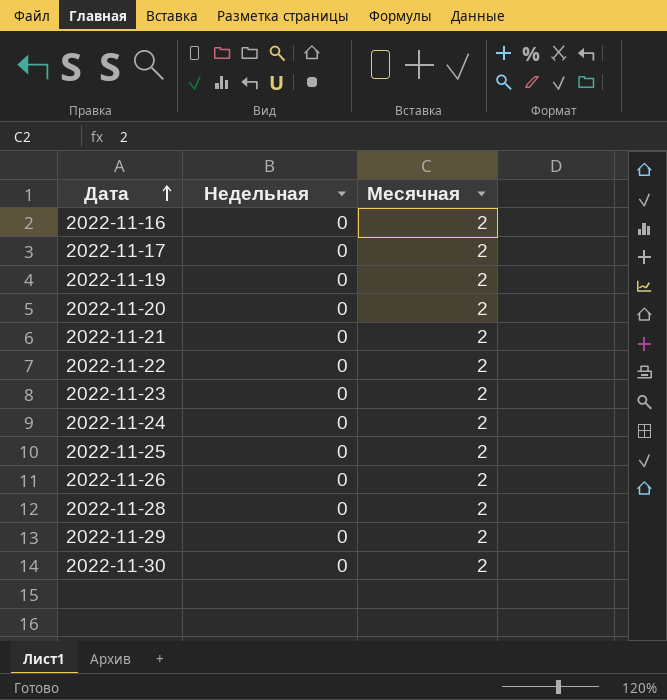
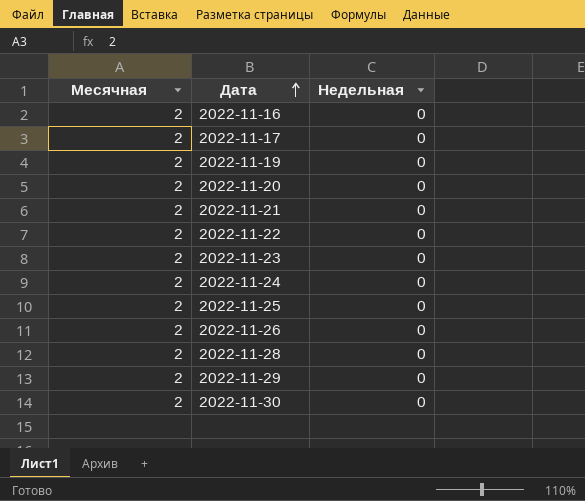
column Месячная | position: 3 -> 1

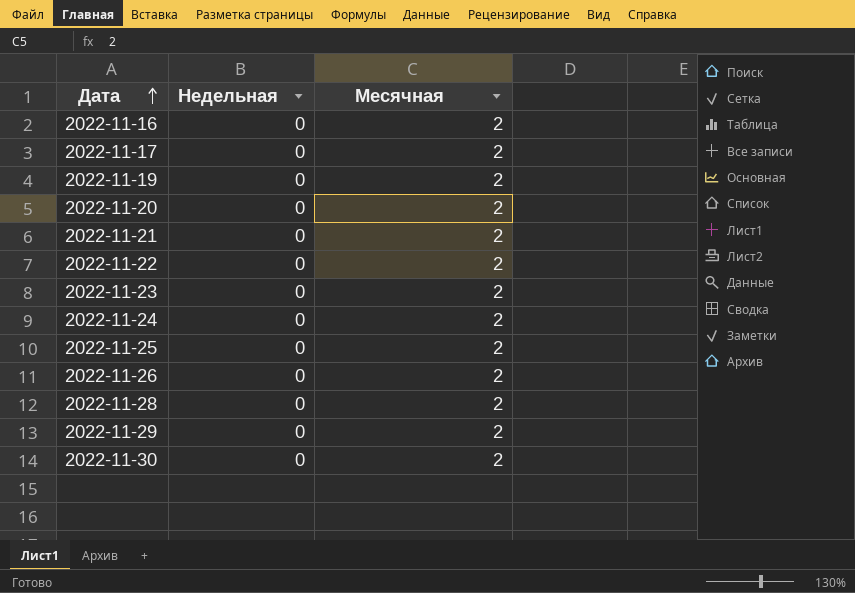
column Месячная | position: 1 -> 3

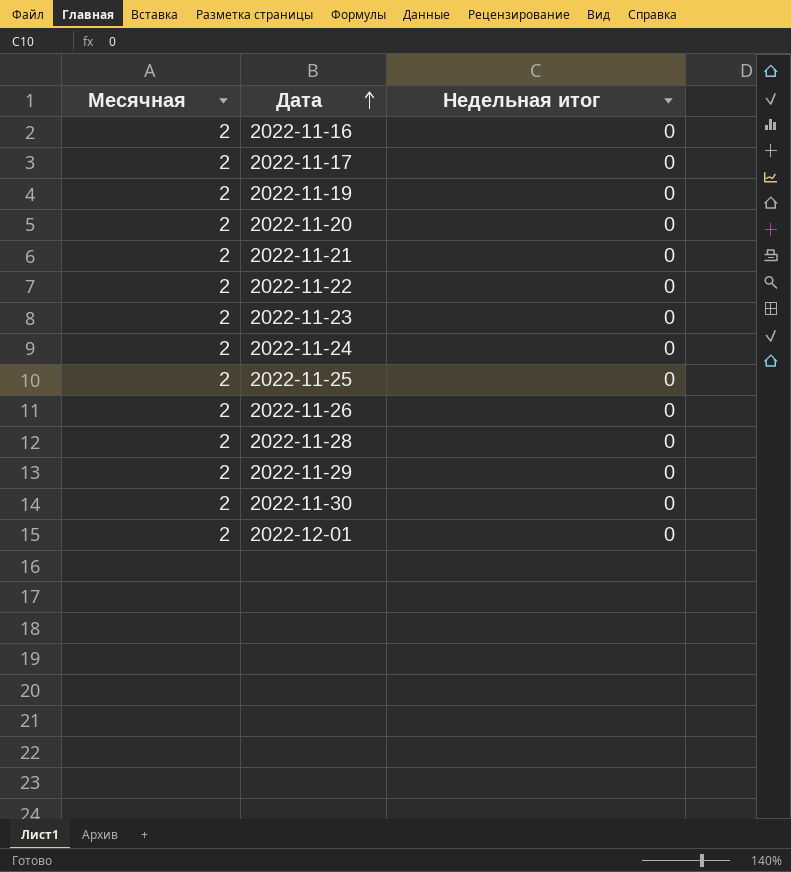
column Месячная | position: 3 -> 1
column name: Недельная -> Недельная итог
row 2022-12-01: none -> 2 | 0

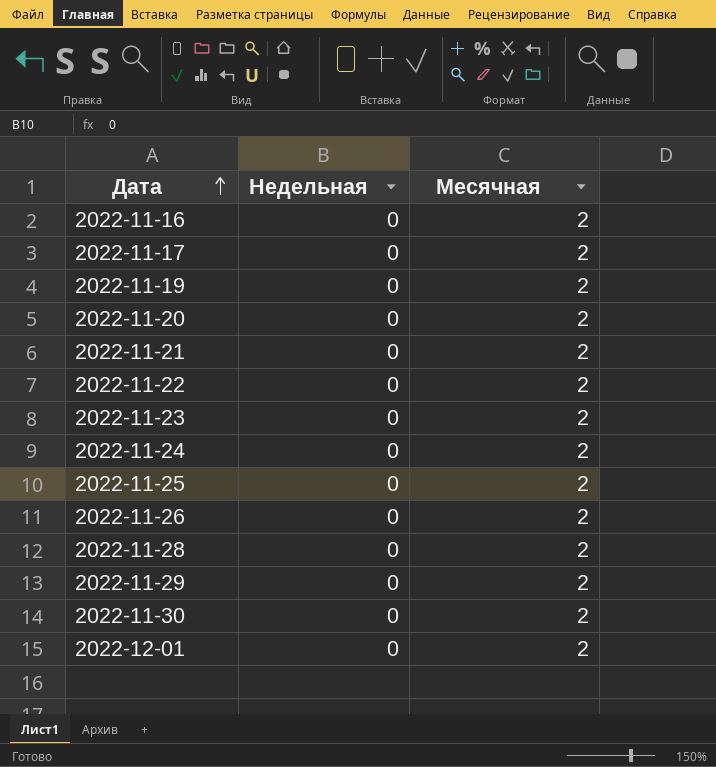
column name: Недельная итог -> Недельная
column Месячная | position: 1 -> 3

